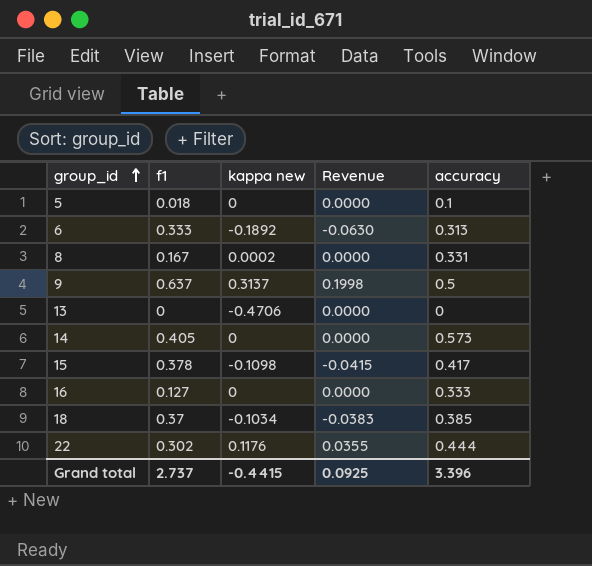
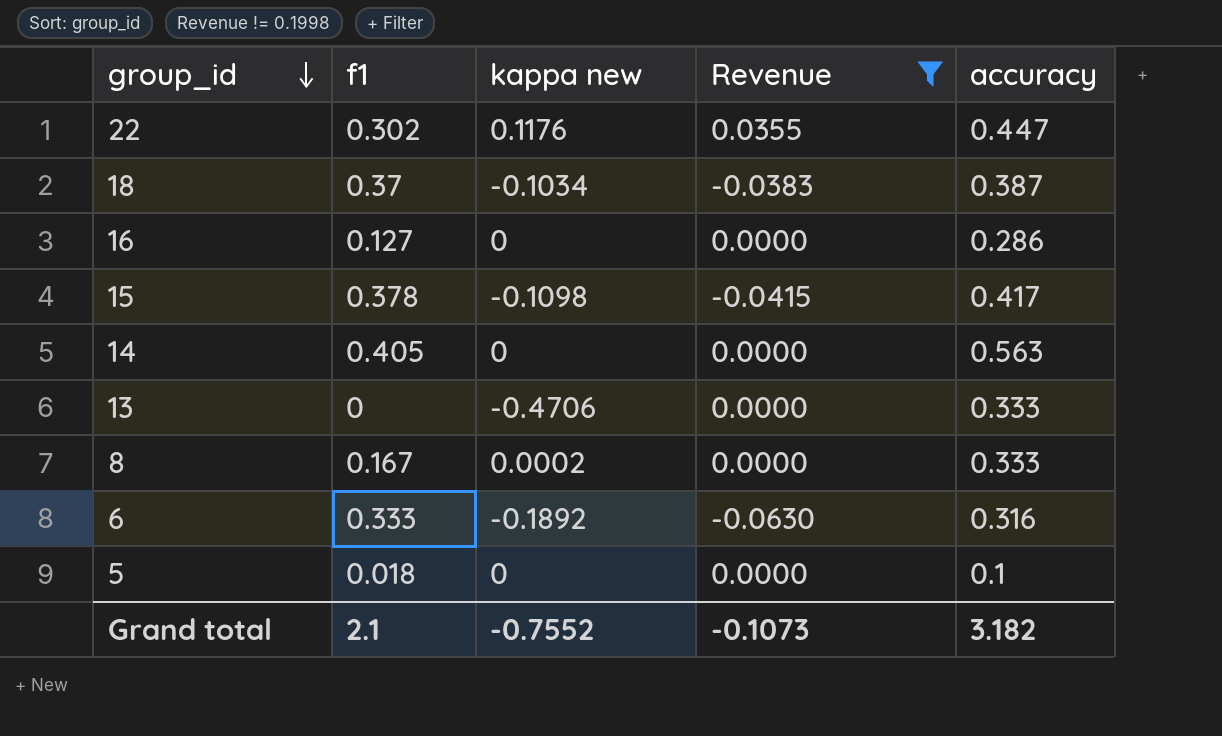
filter: none -> Revenue != 0.1998
row order: group_id ascending -> group_id descending
22 | accuracy: 0.444 -> 0.447
18 | accuracy: 0.385 -> 0.387
16 | accuracy: 0.333 -> 0.286
14 | accuracy: 0.573 -> 0.563
13 | accuracy: 0 -> 0.333
8 | accuracy: 0.331 -> 0.333
6 | accuracy: 0.313 -> 0.316
Grand total | f1: 2.737 -> 2.1
Grand total | kappa new: -0.4415 -> -0.7552
Grand total | Revenue: 0.0925 -> -0.1073
Grand total | accuracy: 3.396 -> 3.182

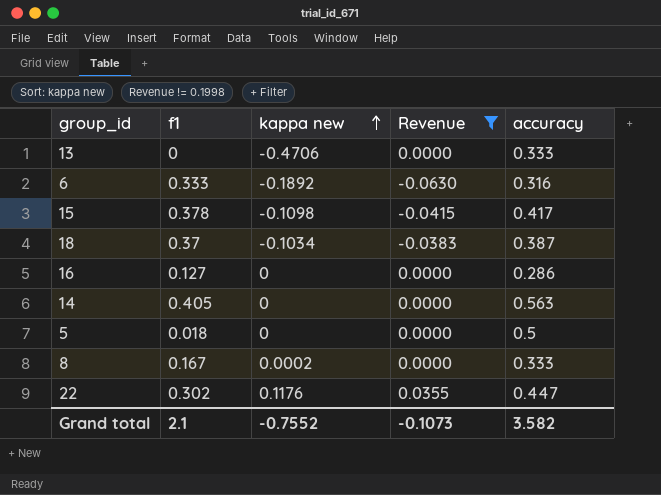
row order: group_id descending -> kappa new ascending
5 | accuracy: 0.1 -> 0.5
Grand total | accuracy: 3.182 -> 3.582

